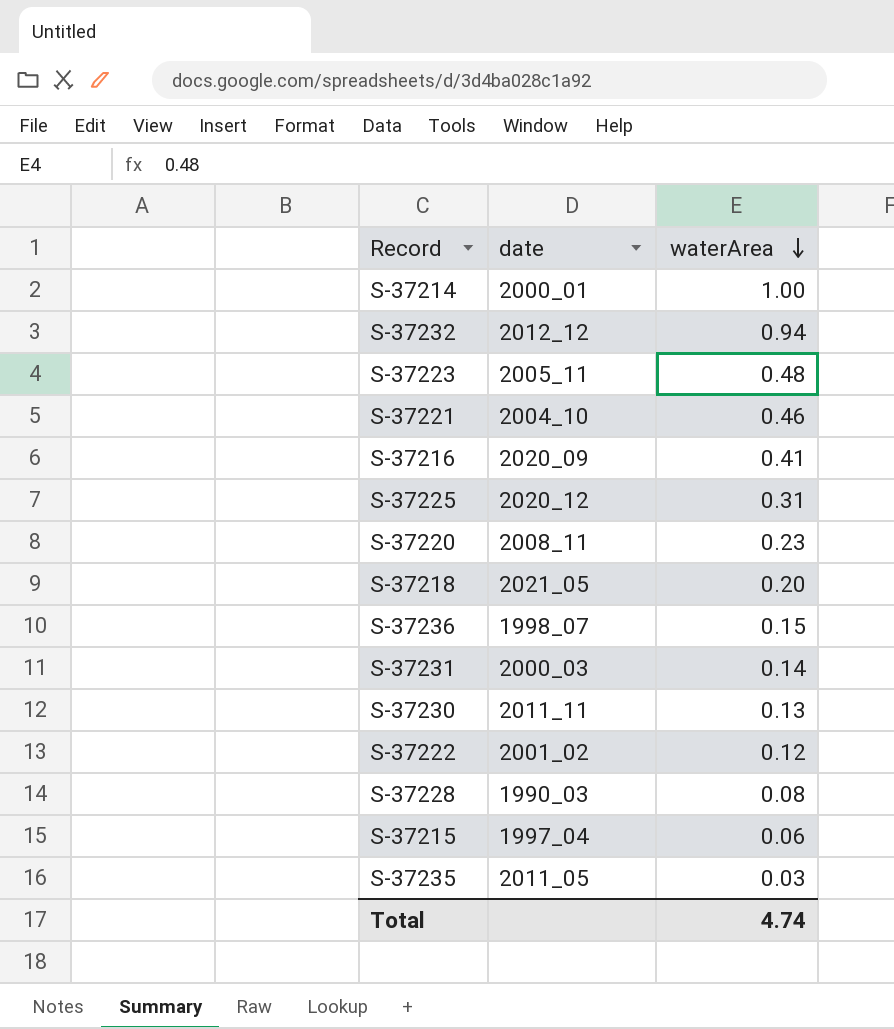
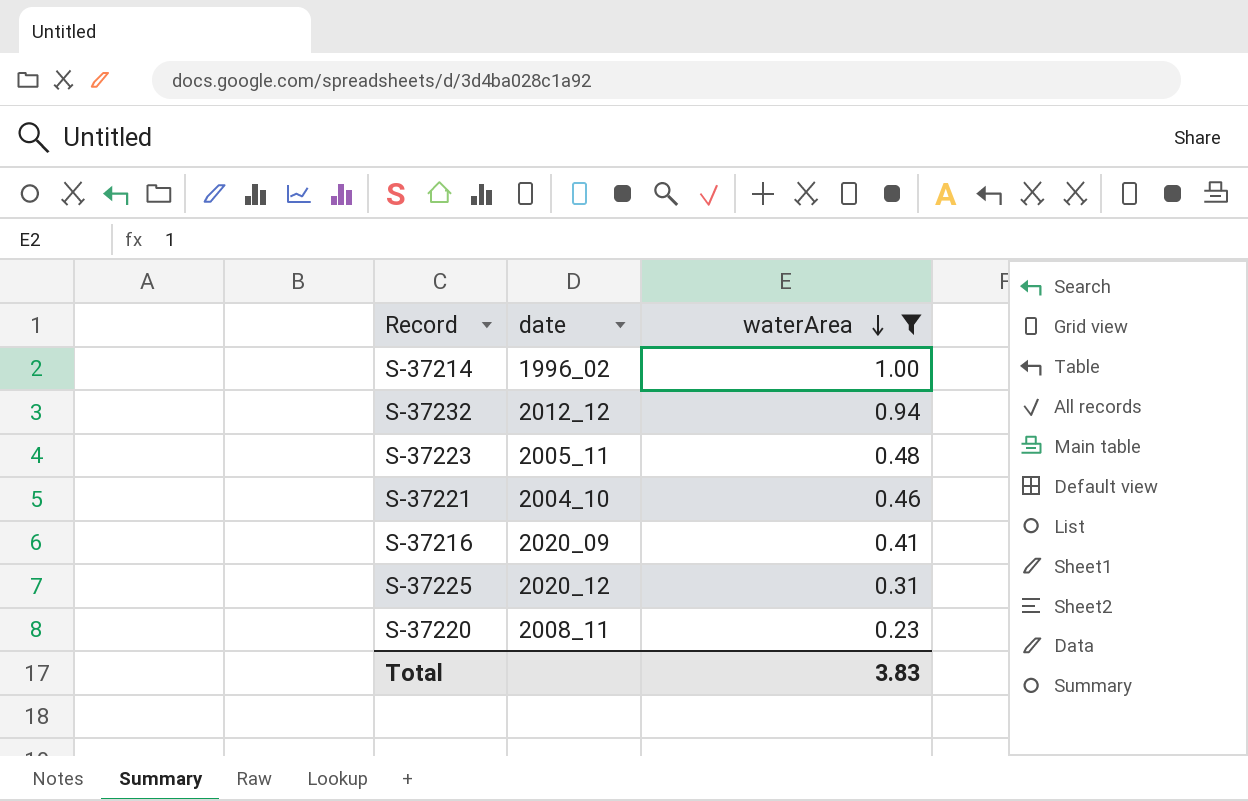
filter: none -> waterArea >= 0.23
S-37214 | date: 2000_01 -> 1996_02
Total | waterArea: 4.74 -> 3.83

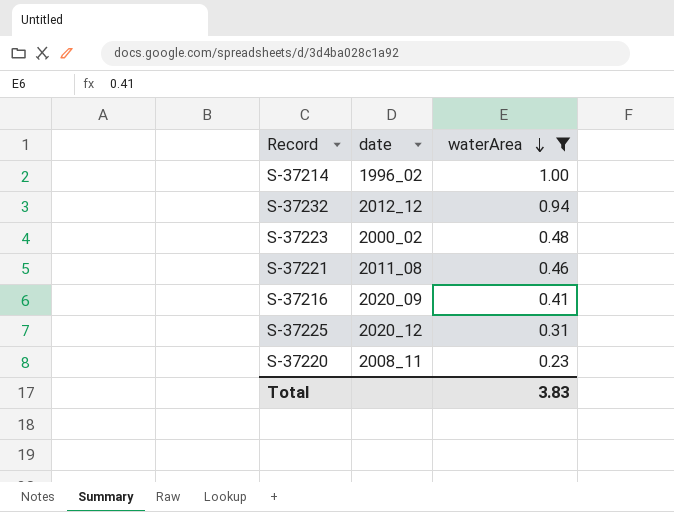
S-37223 | date: 2005_11 -> 2000_02
S-37221 | date: 2004_10 -> 2011_08

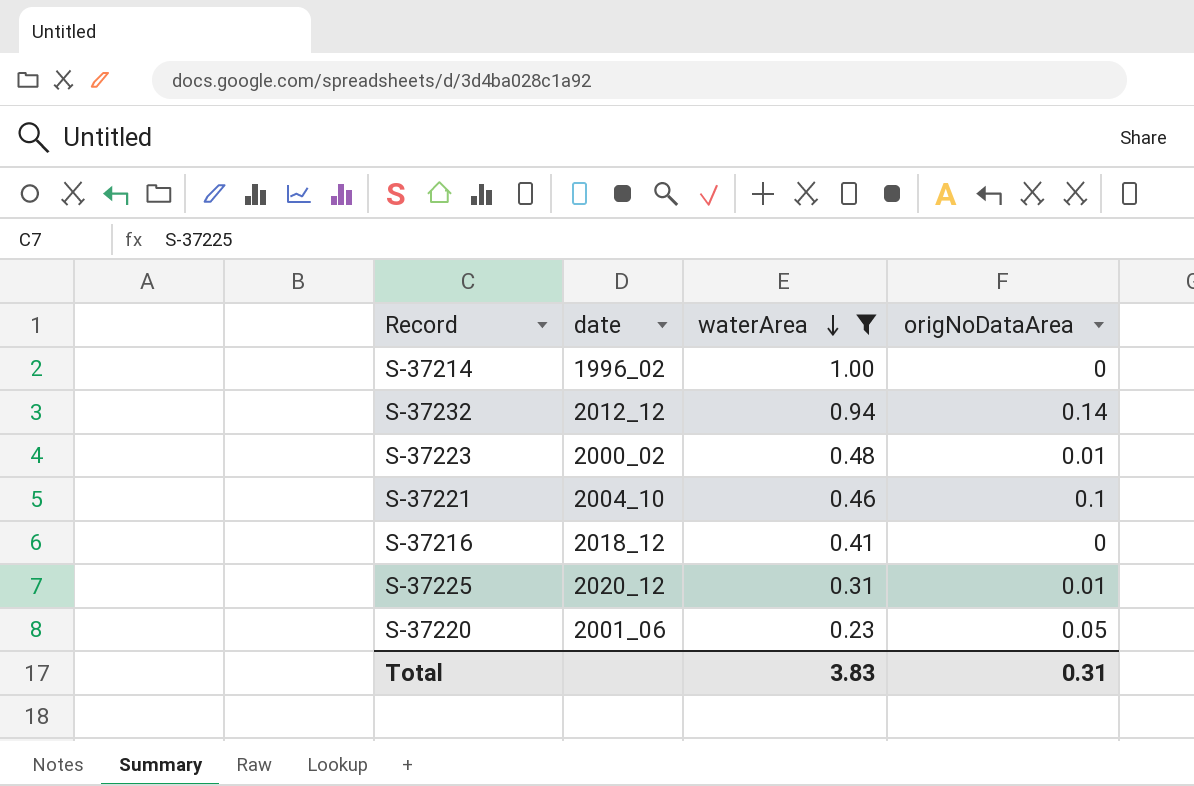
column origNoDataArea | position: none -> 4
S-37221 | date: 2011_08 -> 2004_10
S-37216 | date: 2020_09 -> 2018_12
S-37220 | date: 2008_11 -> 2001_06

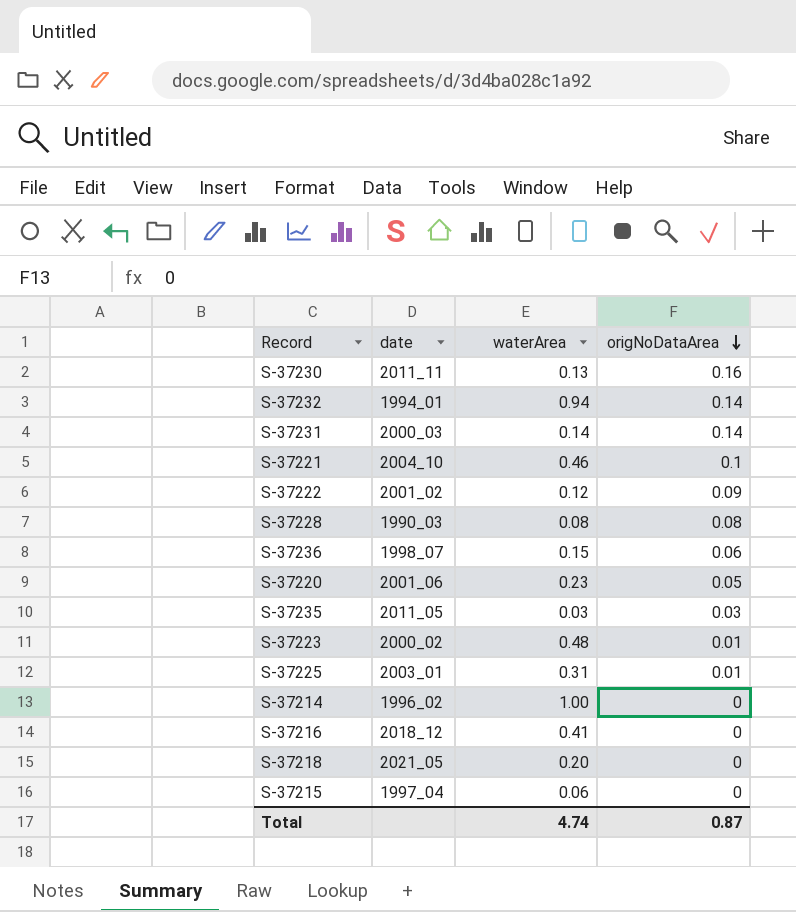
filter: waterArea >= 0.23 -> none
row order: waterArea descending -> origNoDataArea descending
S-37232 | date: 2012_12 -> 1994_01
S-37225 | date: 2020_12 -> 2003_01
Total | waterArea: 3.83 -> 4.74
Total | origNoDataArea: 0.31 -> 0.87

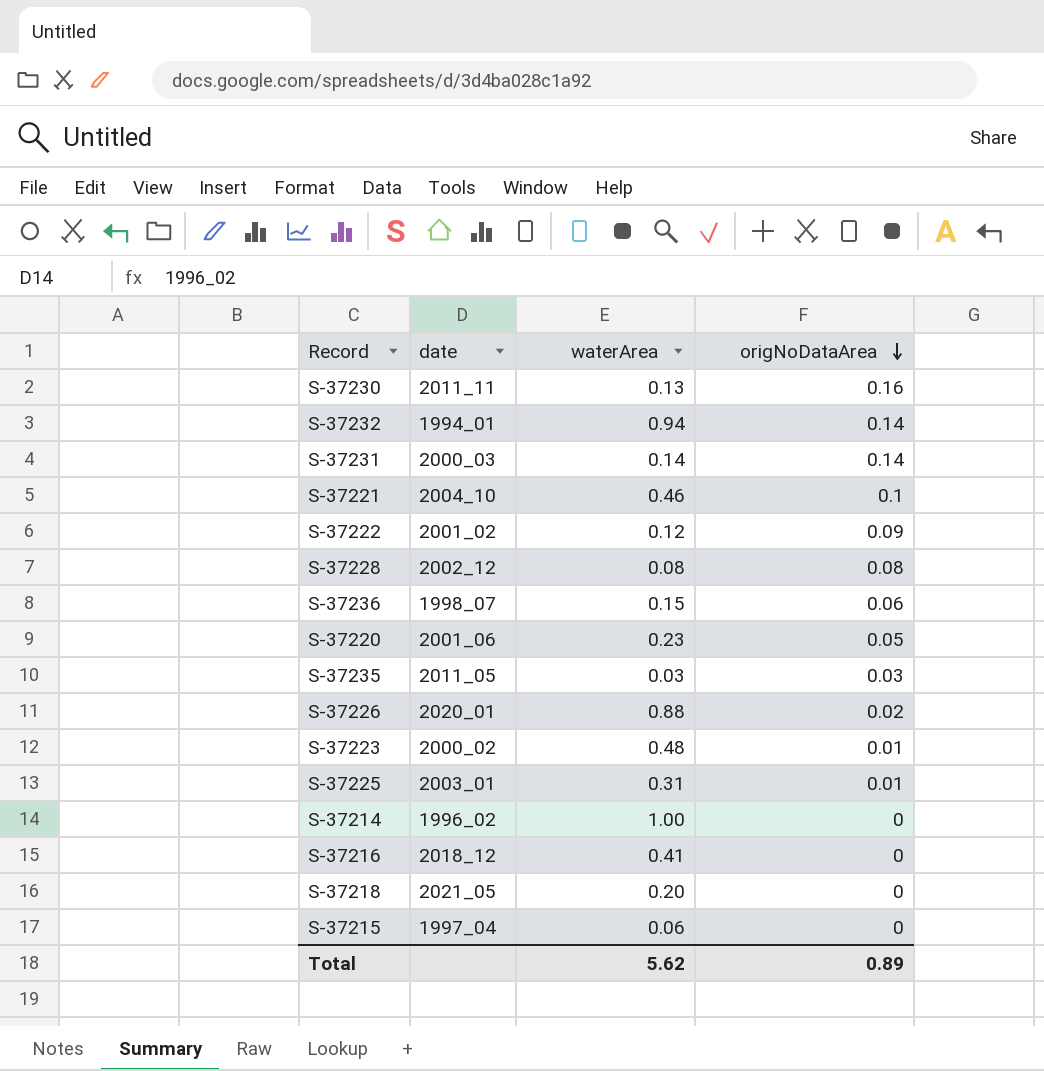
S-37228 | date: 1990_03 -> 2002_12
row S-37226: none -> 2020_01 | 0.88 | 0.02
Total | waterArea: 4.74 -> 5.62
Total | origNoDataArea: 0.87 -> 0.89

